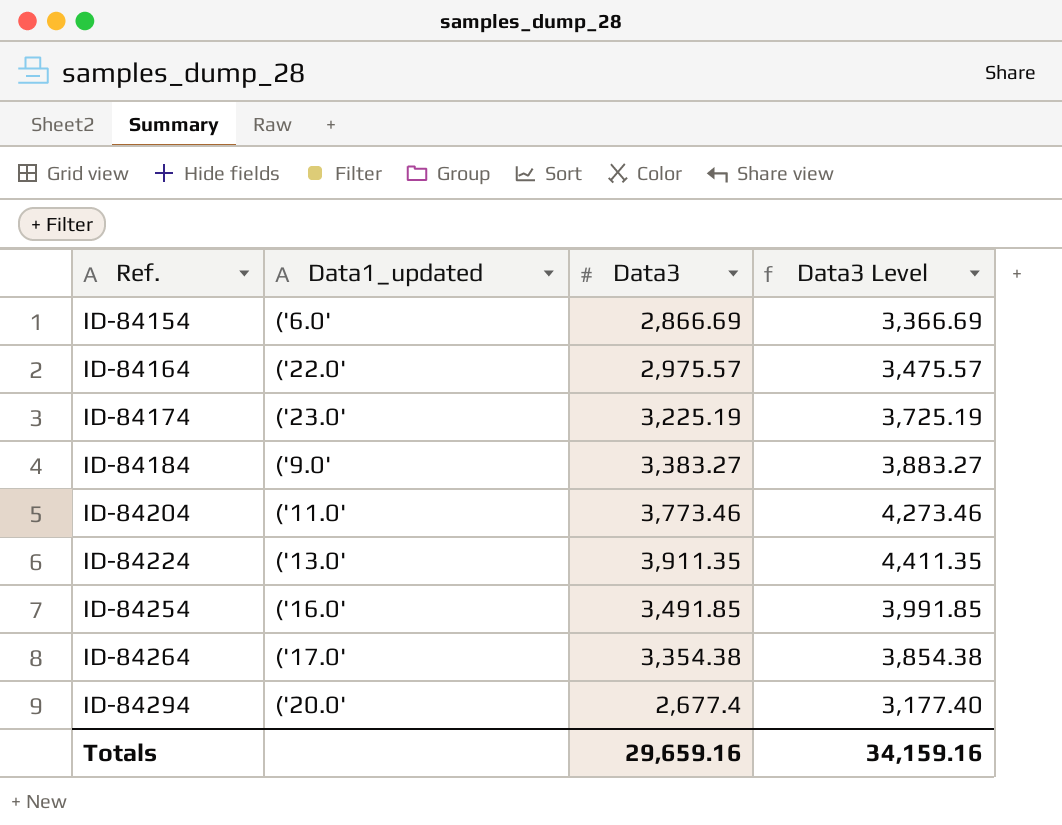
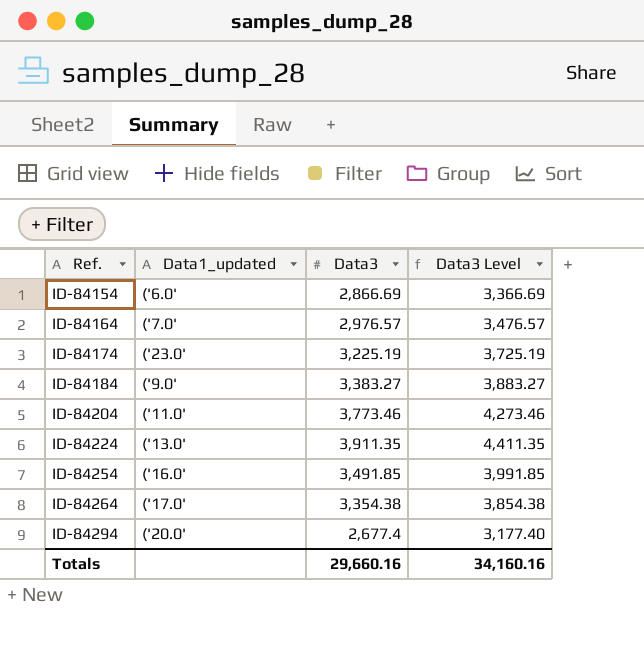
ID-84164 | Data1_updated: ('22.0' -> ('7.0'
ID-84164 | Data3: 2,975.57 -> 2,976.57
ID-84164 | Data3 Level: 3,475.57 -> 3,476.57
Totals | Data3: 29,659.16 -> 29,660.16
Totals | Data3 Level: 34,159.16 -> 34,160.16

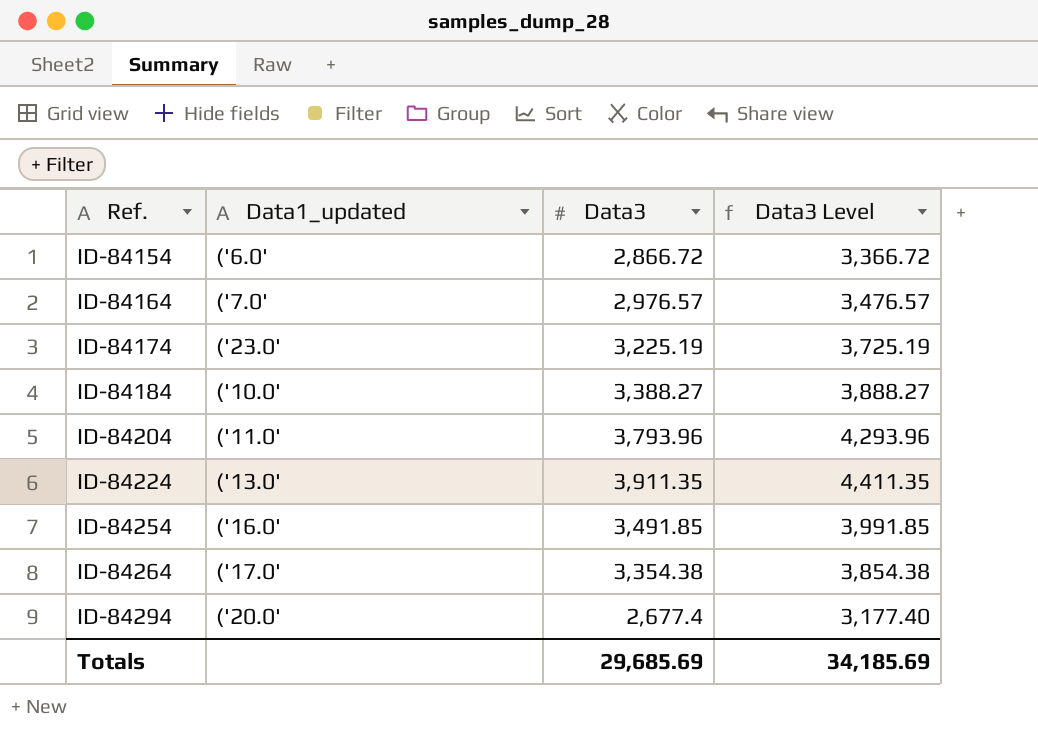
ID-84154 | Data3: 2,866.69 -> 2,866.72
ID-84154 | Data3 Level: 3,366.69 -> 3,366.72
ID-84184 | Data1_updated: ('9.0' -> ('10.0'
ID-84184 | Data3: 3,383.27 -> 3,388.27
ID-84184 | Data3 Level: 3,883.27 -> 3,888.27
ID-84204 | Data3: 3,773.46 -> 3,793.96
ID-84204 | Data3 Level: 4,273.46 -> 4,293.96
Totals | Data3: 29,660.16 -> 29,685.69
Totals | Data3 Level: 34,160.16 -> 34,185.69

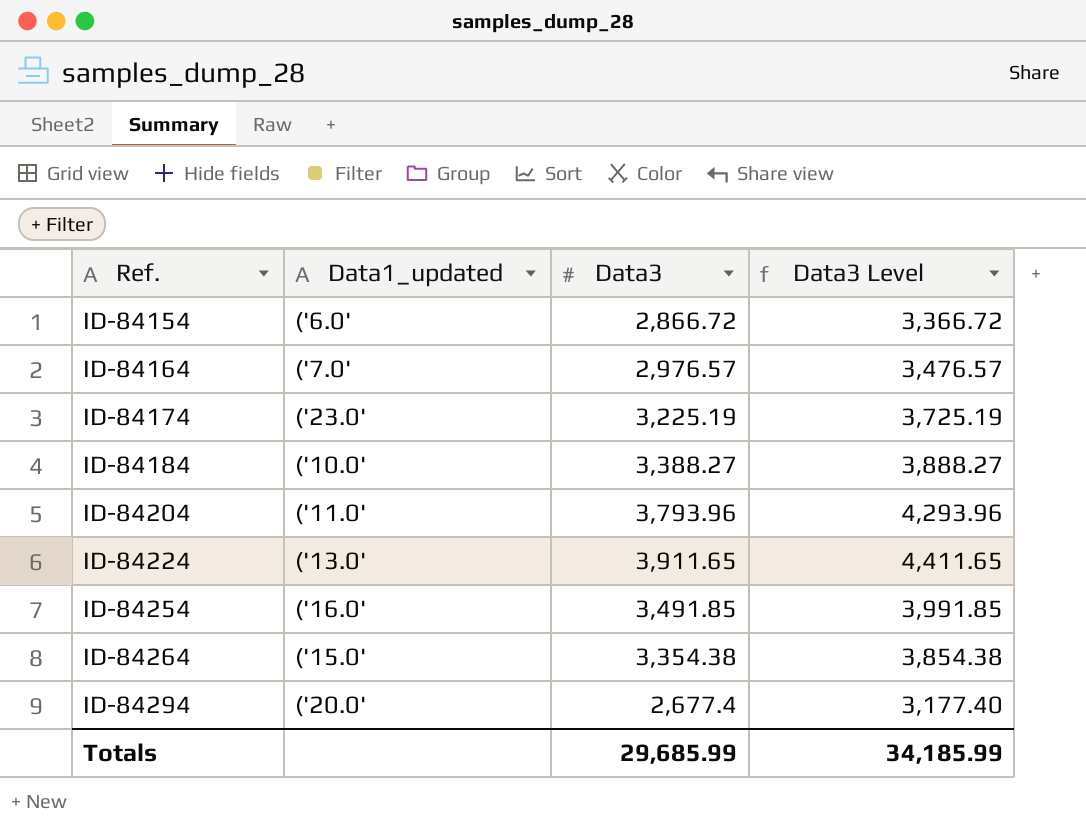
ID-84224 | Data3: 3,911.35 -> 3,911.65
ID-84224 | Data3 Level: 4,411.35 -> 4,411.65
ID-84264 | Data1_updated: ('17.0' -> ('15.0'
Totals | Data3: 29,685.69 -> 29,685.99
Totals | Data3 Level: 34,185.69 -> 34,185.99

